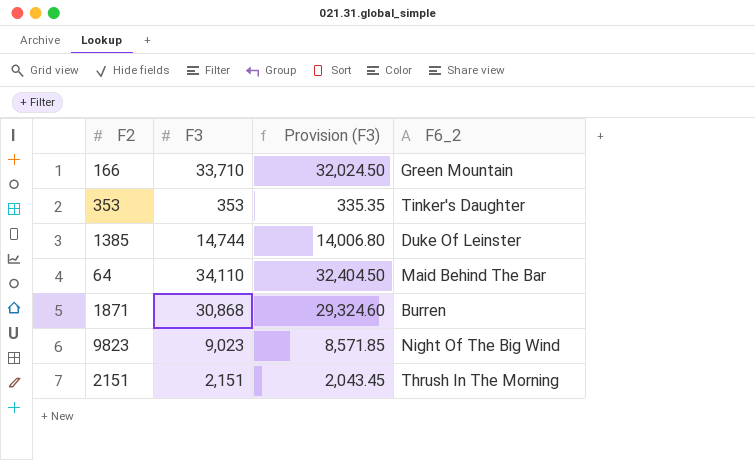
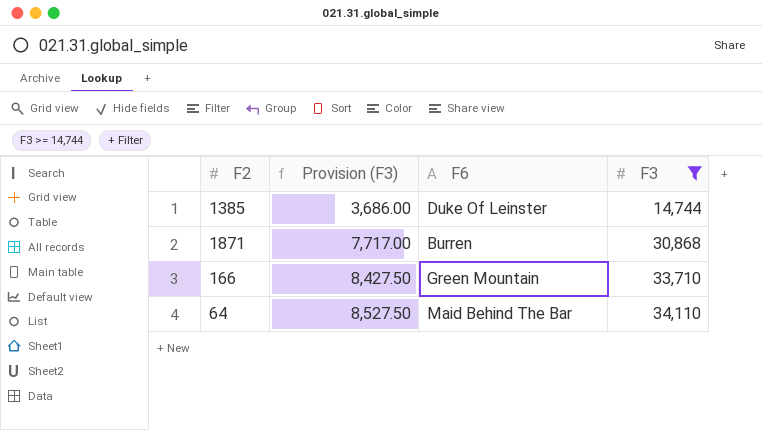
filter: none -> F3 >= 14,744
row order: none -> Provision (F3) ascending
column Provision (F3) | formula: [F3] * 0.95 -> [F3] * 0.25
column name: F6_2 -> F6
column F3 | position: 2 -> 4

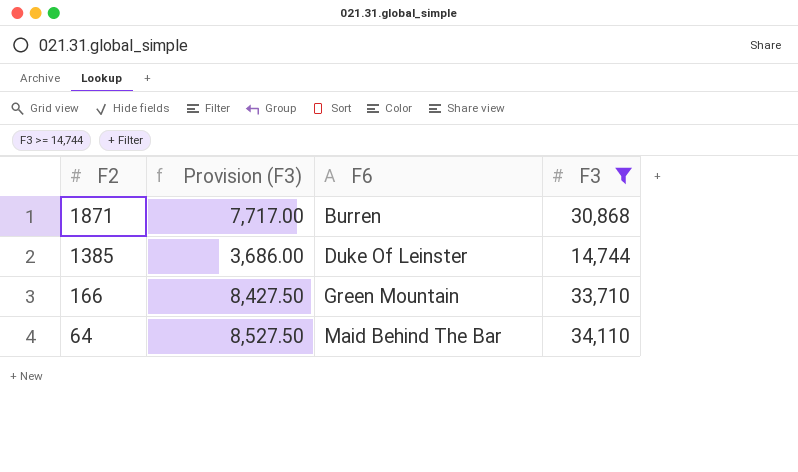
row order: Provision (F3) ascending -> F2 descending

